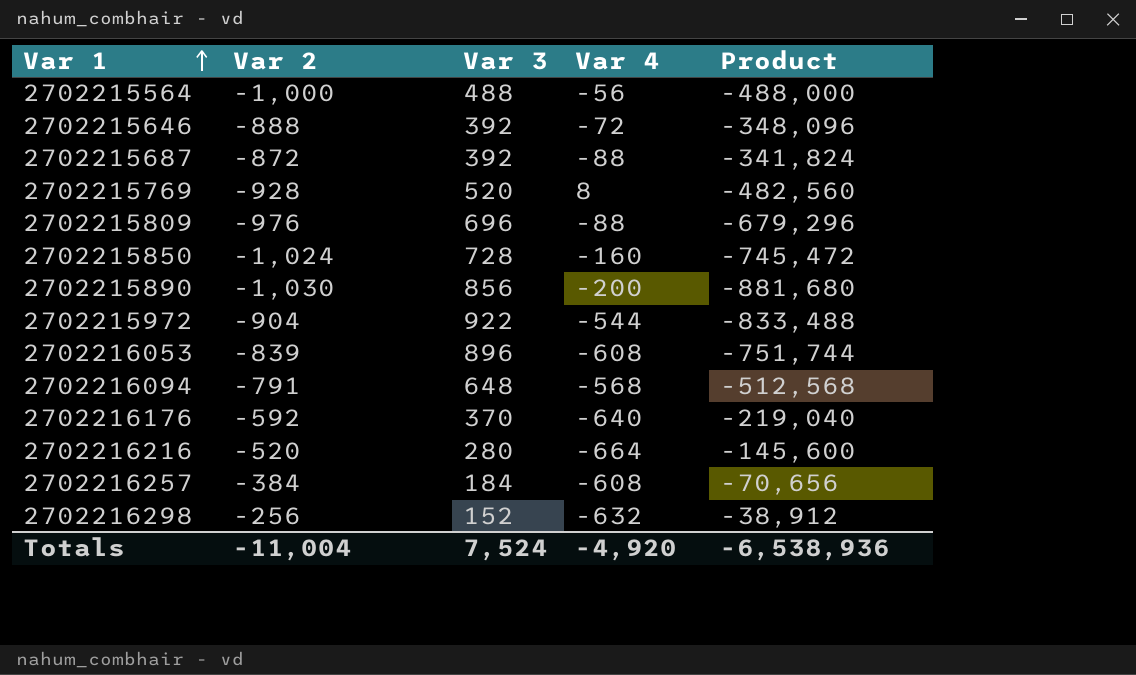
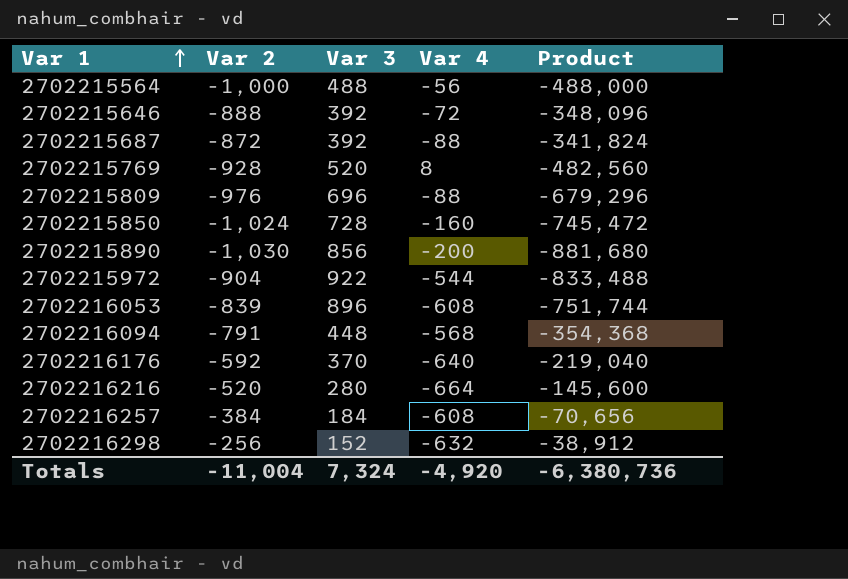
2702216094 | Var 3: 648 -> 448
2702216094 | Product: -512,568 -> -354,368
Totals | Var 3: 7,524 -> 7,324
Totals | Product: -6,538,936 -> -6,380,736

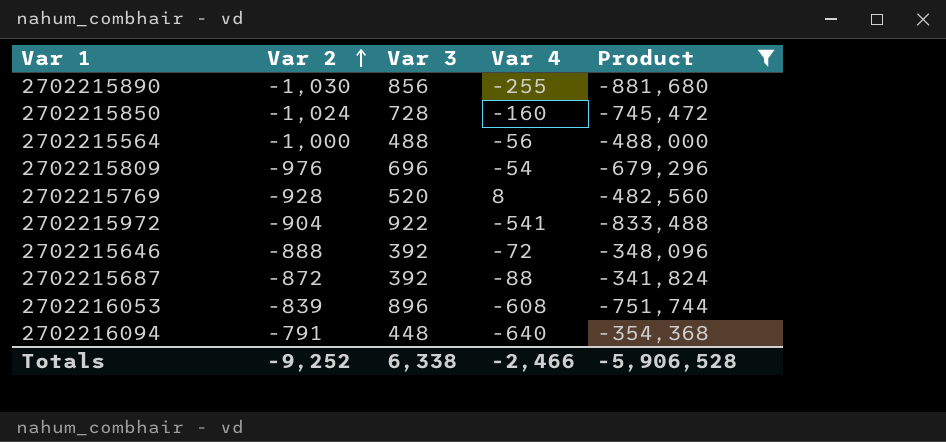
filter: none -> Product <= -341,824
row order: Var 1 ascending -> Var 2 ascending
2702215890 | Var 4: -200 -> -255
2702215809 | Var 4: -88 -> -54
2702215972 | Var 4: -544 -> -541
2702216094 | Var 4: -568 -> -640
Totals | Var 2: -11,004 -> -9,252
Totals | Var 3: 7,324 -> 6,338
Totals | Var 4: -4,920 -> -2,466
Totals | Product: -6,380,736 -> -5,906,528

